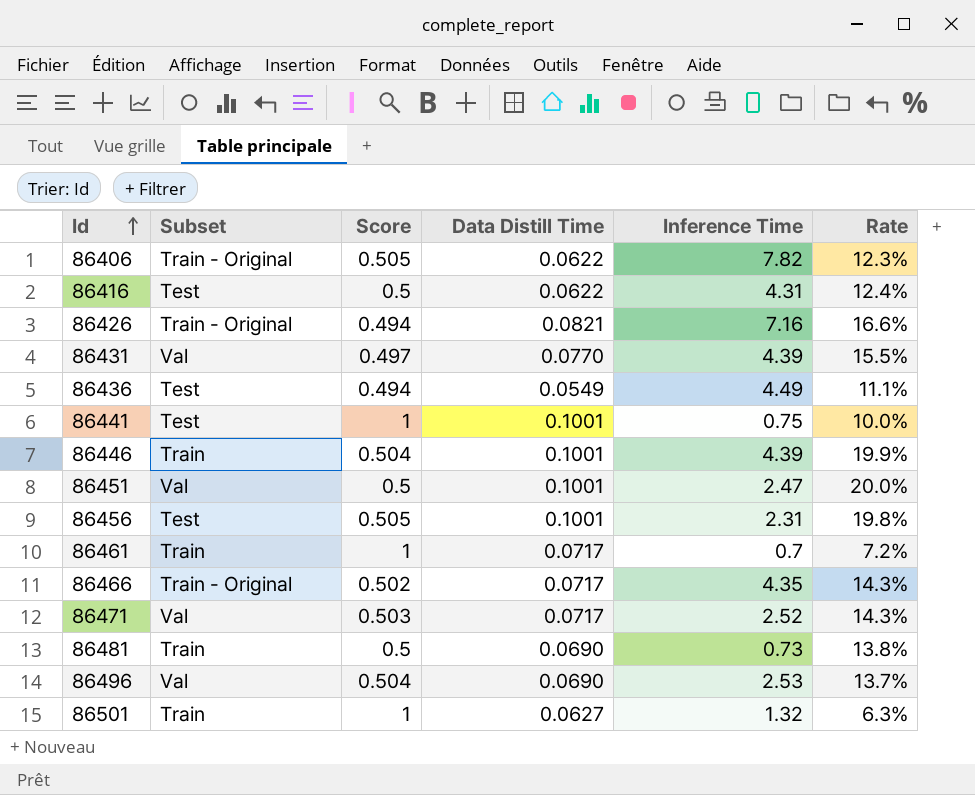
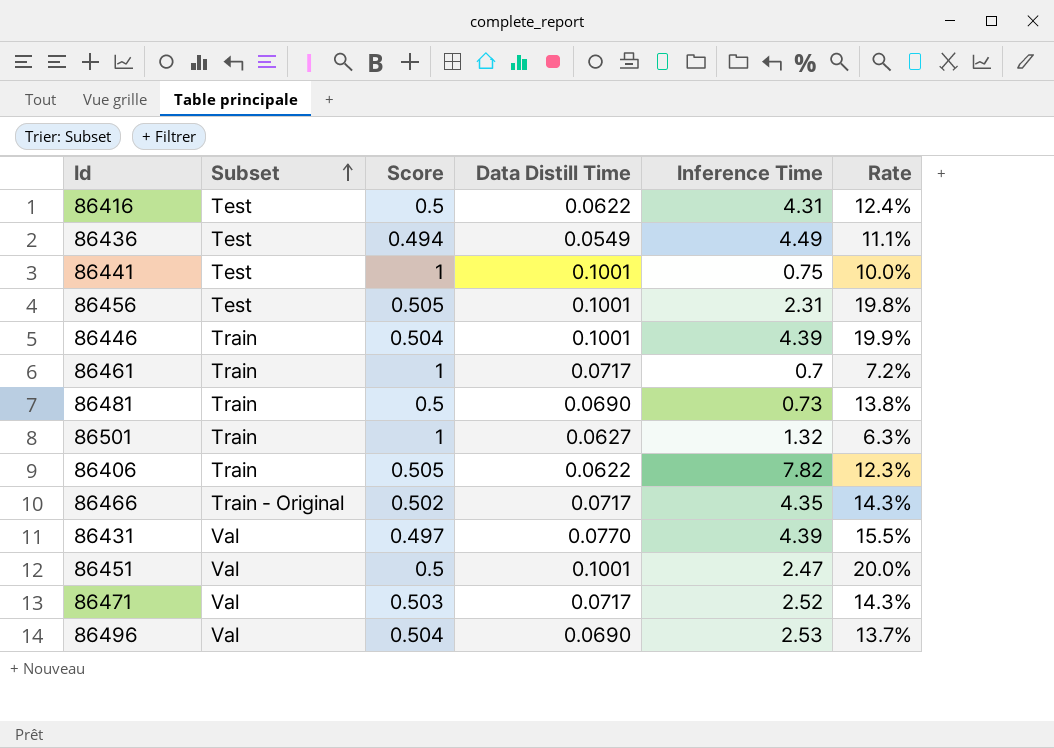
row order: Id ascending -> Subset ascending
row 86426: Train - Original | 0.494 | 0.0821 | 7.16 | 16.6% -> none
86406 | Subset: Train - Original -> Train

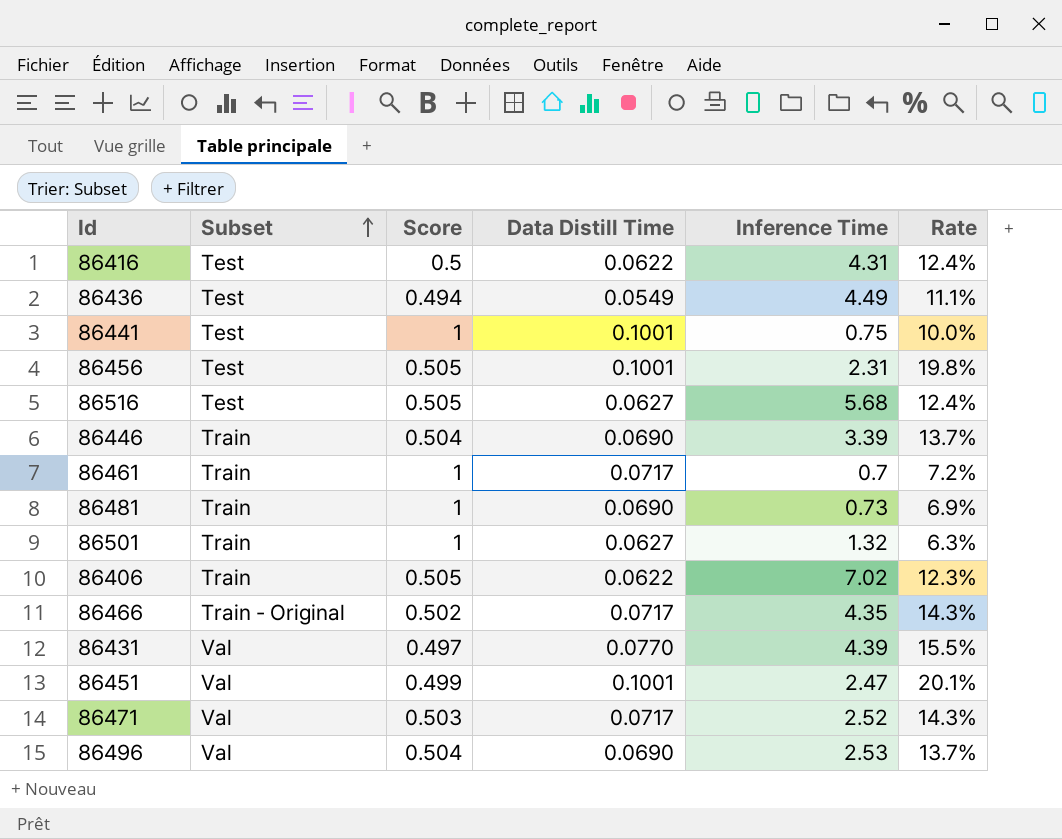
row 86516: none -> Test | 0.505 | 0.0627 | 5.68 | 12.4%
86446 | Data Distill Time: 0.1001 -> 0.0690
86446 | Inference Time: 4.39 -> 3.39
86446 | Rate: 19.9% -> 13.7%
86481 | Score: 0.5 -> 1
86481 | Rate: 13.8% -> 6.9%
86406 | Inference Time: 7.82 -> 7.02
86451 | Score: 0.5 -> 0.499
86451 | Rate: 20.0% -> 20.1%

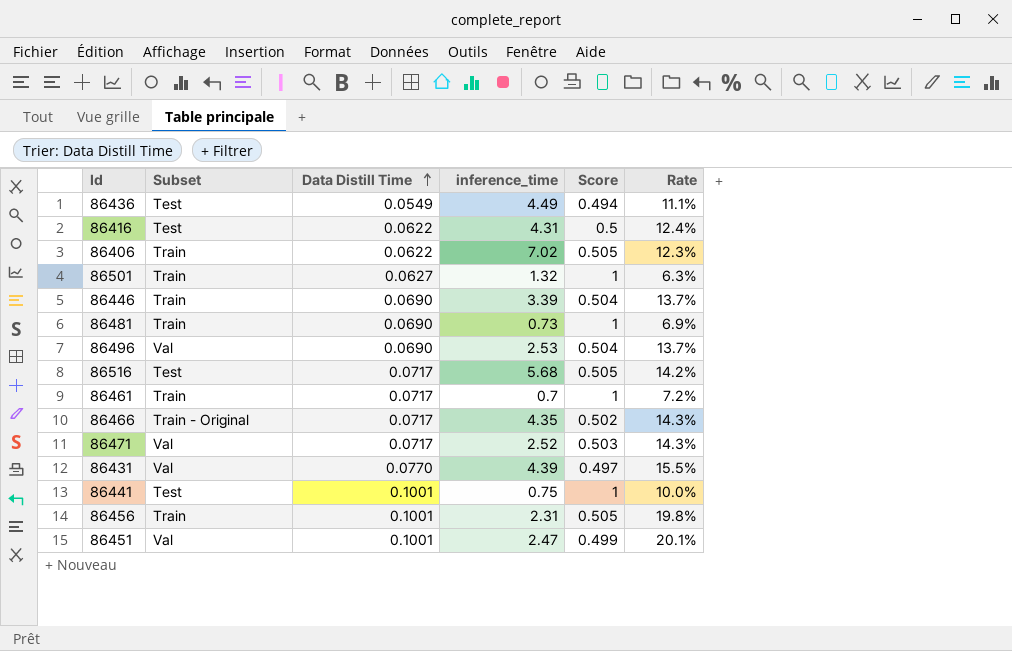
row order: Subset ascending -> Data Distill Time ascending
column name: Inference Time -> inference_time
column Score | position: 3 -> 5
86516 | Data Distill Time: 0.0627 -> 0.0717
86516 | Rate: 12.4% -> 14.2%
86456 | Subset: Test -> Train

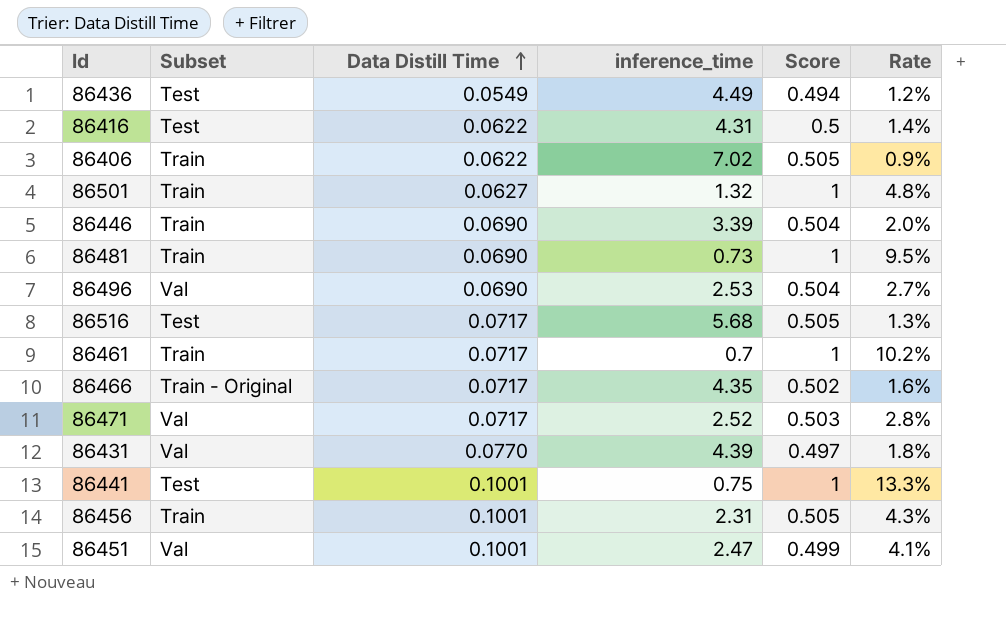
column Rate | formula: [Data Distill Time] / [Score] -> [Data Distill Time] / [inference_time]

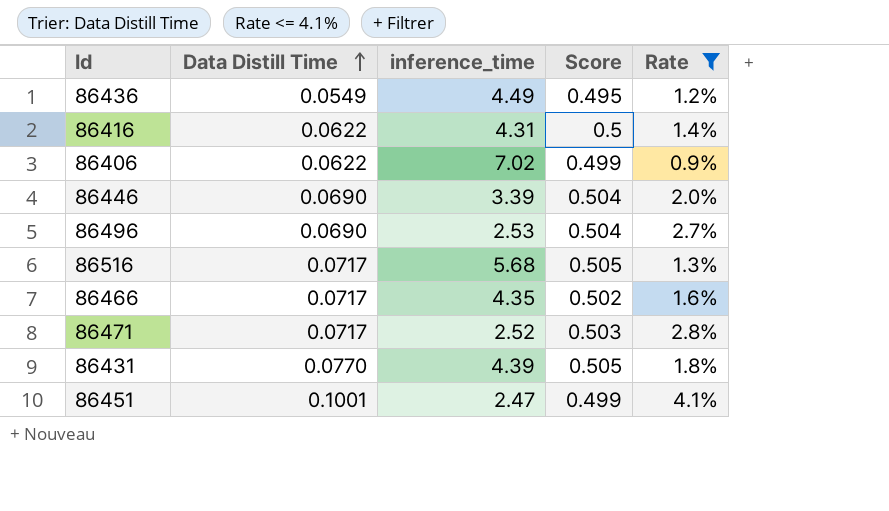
filter: none -> Rate <= 4.1%
column Subset | position: 2 -> none
86436 | Score: 0.494 -> 0.495
86406 | Score: 0.505 -> 0.499
86431 | Score: 0.497 -> 0.505

